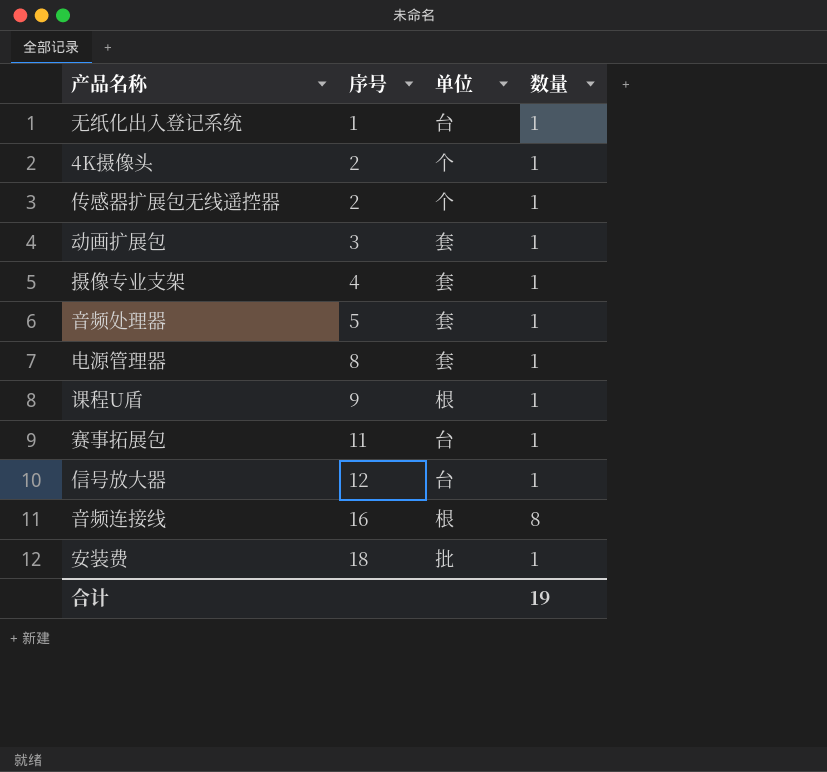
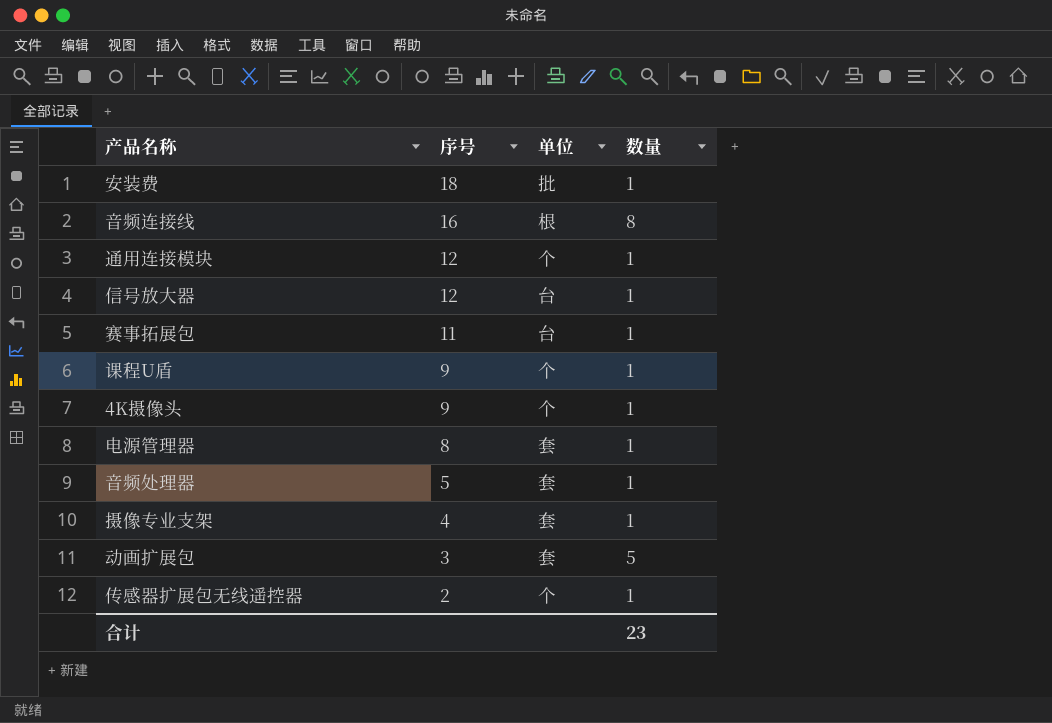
row order: 序号 ascending -> 序号 descending
row 无纸化出入登记系统: 1 | 台 | 1 -> none
row 通用连接模块: none -> 12 | 个 | 1
课程U盾 | 单位: 根 -> 个
4K摄像头 | 序号: 2 -> 9
动画扩展包 | 数量: 1 -> 5
合计 | 数量: 19 -> 23

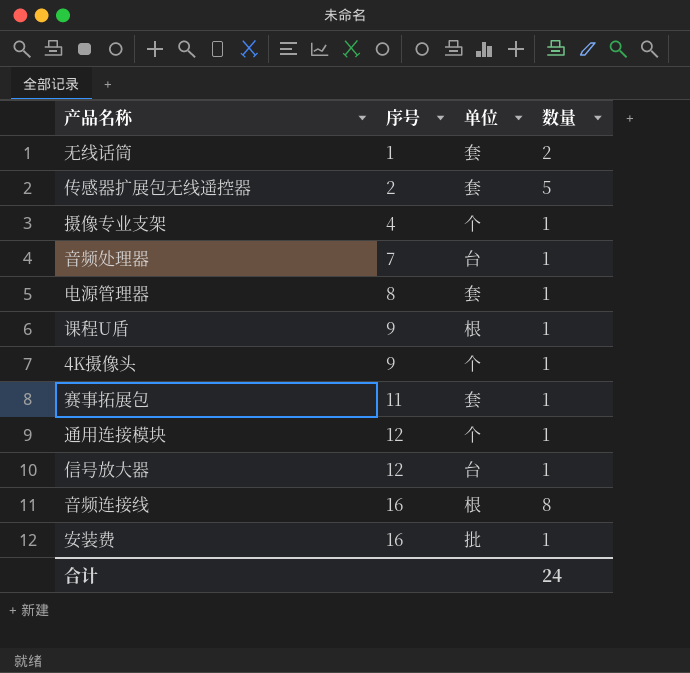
row order: 序号 descending -> 序号 ascending
row 动画扩展包: 3 | 套 | 5 -> none
row 无线话筒: none -> 1 | 套 | 2
传感器扩展包无线遥控器 | 单位: 个 -> 套
传感器扩展包无线遥控器 | 数量: 1 -> 5
摄像专业支架 | 单位: 套 -> 个
音频处理器 | 序号: 5 -> 7
音频处理器 | 单位: 套 -> 台
课程U盾 | 单位: 个 -> 根
赛事拓展包 | 单位: 台 -> 套
安装费 | 序号: 18 -> 16
合计 | 数量: 23 -> 24

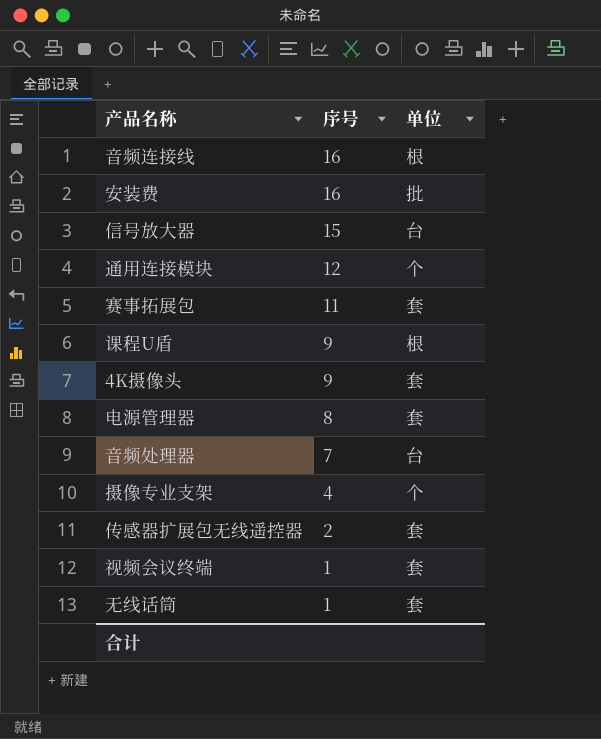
row order: 序号 ascending -> 序号 descending
column 数量 | position: 4 -> none
信号放大器 | 序号: 12 -> 15
4K摄像头 | 单位: 个 -> 套
row 视频会议终端: none -> 1 | 套

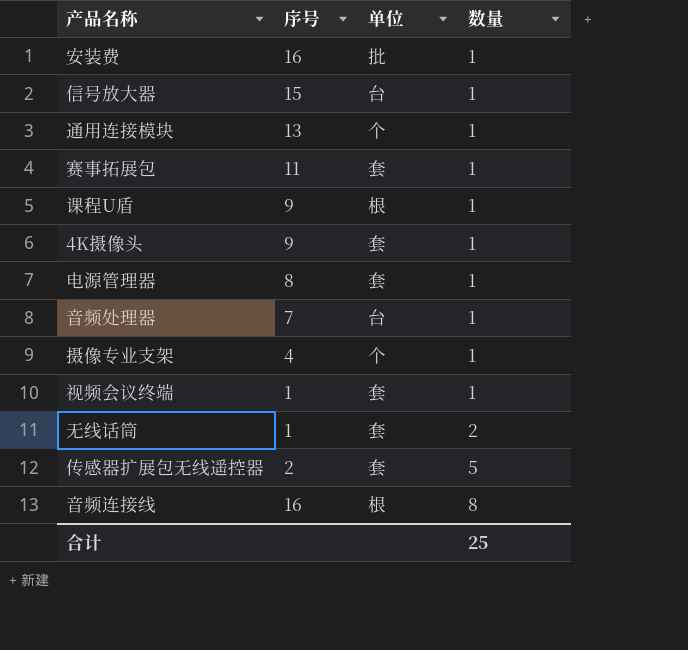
row order: 序号 descending -> 数量 ascending
column 数量 | position: none -> 4
通用连接模块 | 序号: 12 -> 13

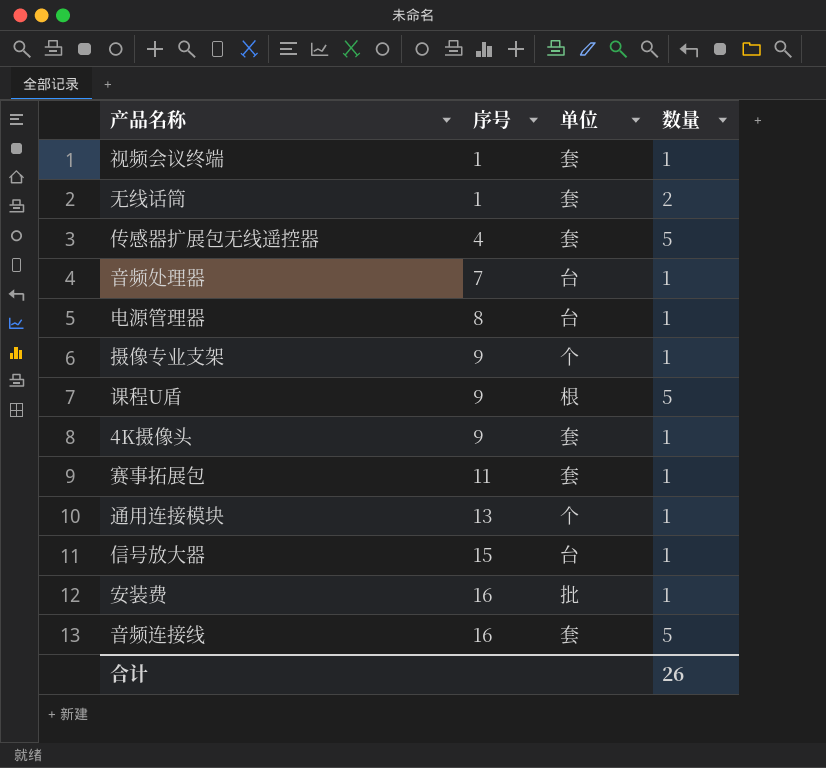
row order: 数量 ascending -> 序号 ascending
传感器扩展包无线遥控器 | 序号: 2 -> 4
电源管理器 | 单位: 套 -> 台
摄像专业支架 | 序号: 4 -> 9
课程U盾 | 数量: 1 -> 5
音频连接线 | 单位: 根 -> 套
音频连接线 | 数量: 8 -> 5
合计 | 数量: 25 -> 26

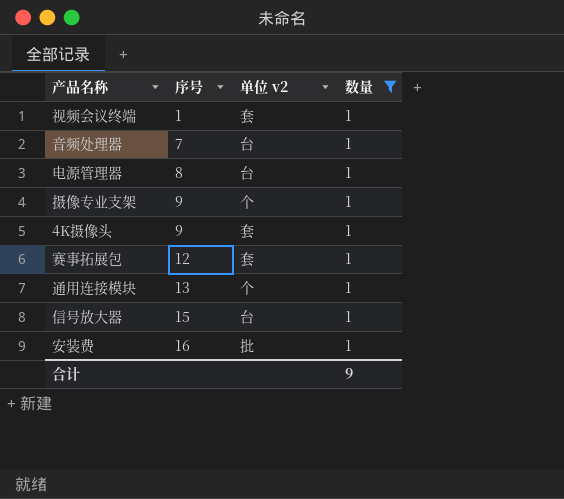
filter: none -> 数量 = 1
column name: 单位 -> 单位 v2
赛事拓展包 | 序号: 11 -> 12
合计 | 数量: 26 -> 9

